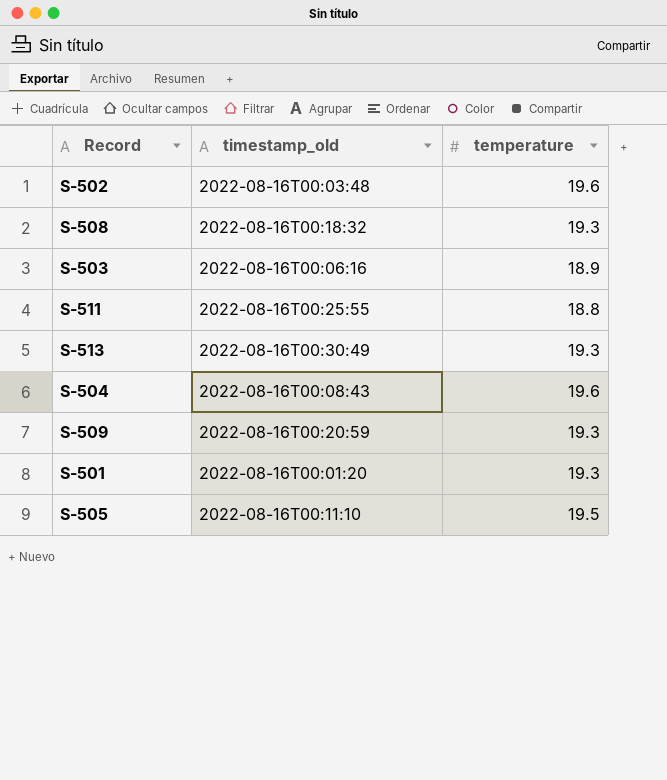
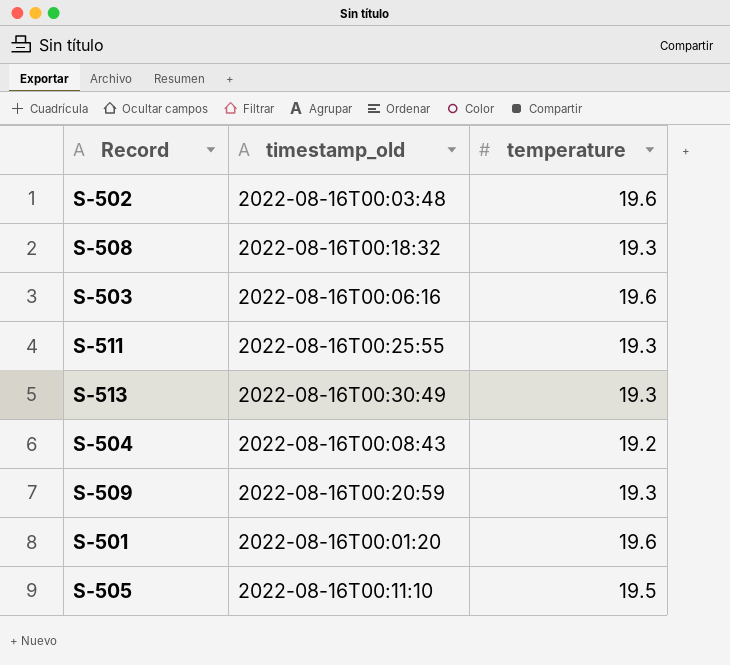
S-503 | temperature: 18.9 -> 19.6
S-511 | temperature: 18.8 -> 19.3
S-504 | temperature: 19.6 -> 19.2
S-501 | temperature: 19.3 -> 19.6

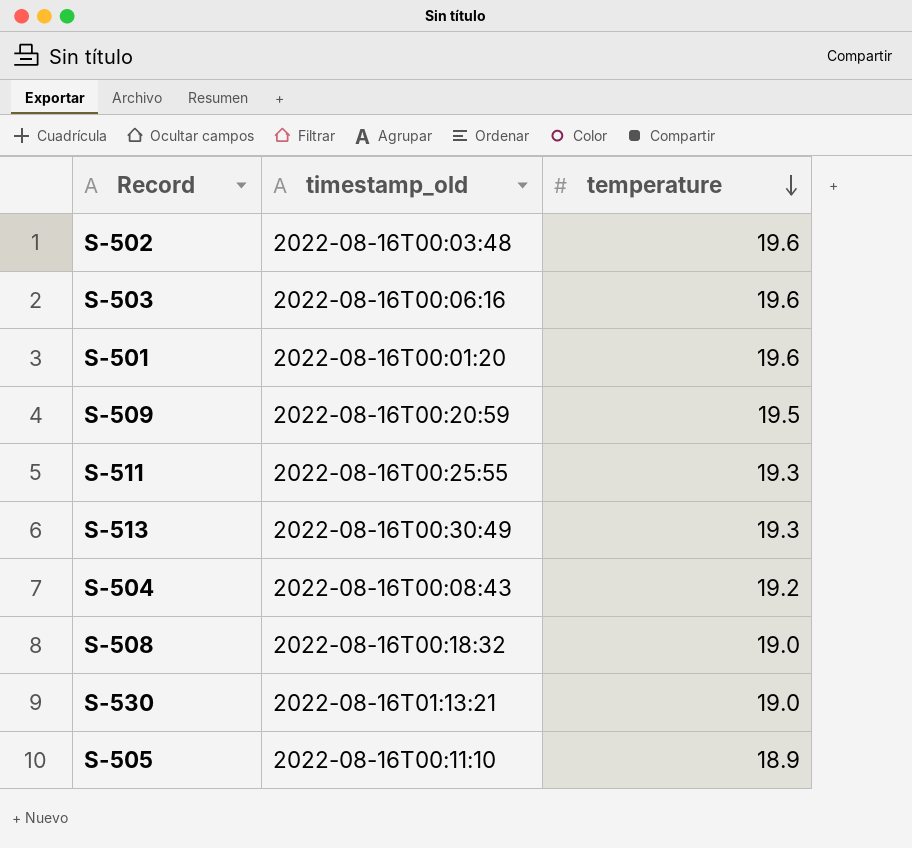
row order: none -> temperature descending
S-509 | temperature: 19.3 -> 19.5
S-508 | temperature: 19.3 -> 19.0
row S-530: none -> 2022-08-16T01:13:21 | 19.0
S-505 | temperature: 19.5 -> 18.9

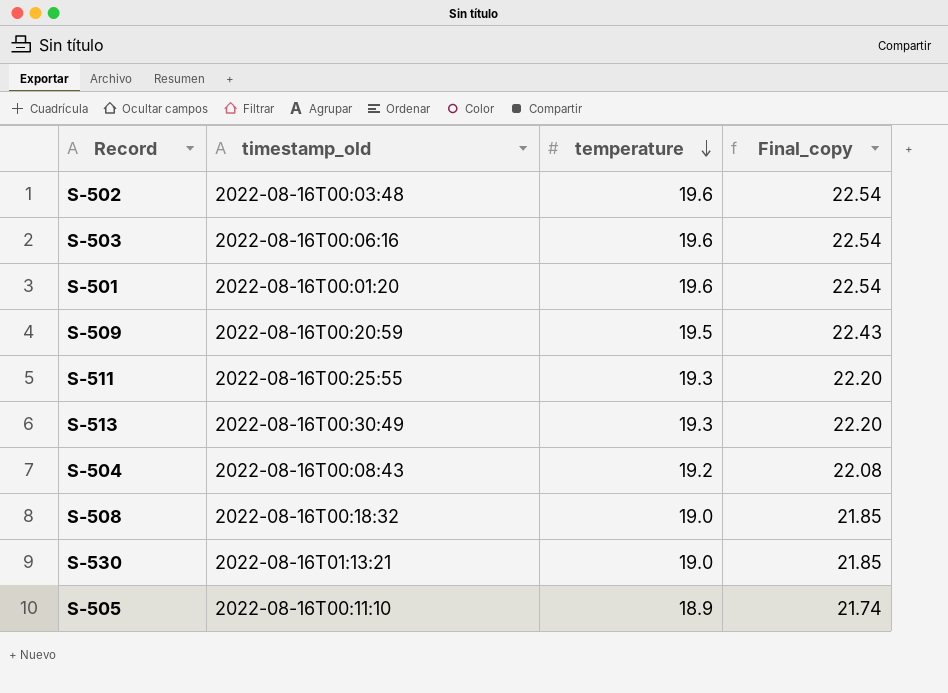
column Final_copy | formula: none -> [temperature] * 1.15

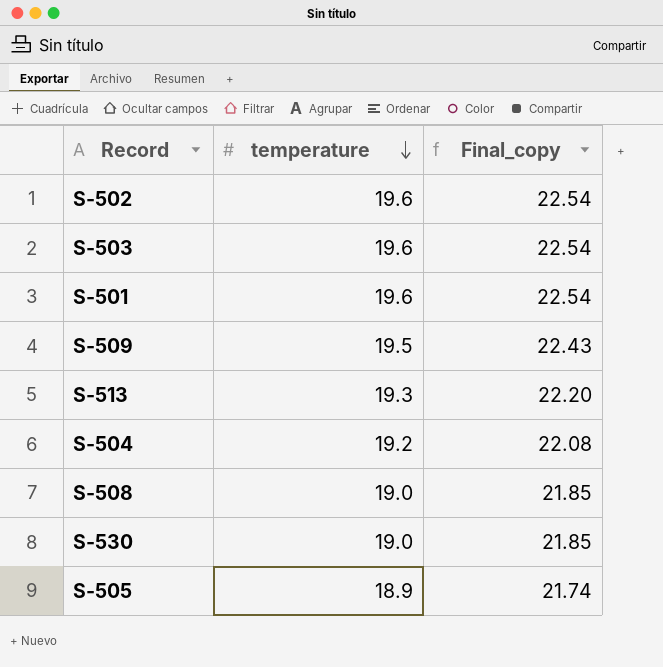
column timestamp_old | position: 2 -> none
row S-511: 2022-08-16T00:25:55 | 19.3 | 22.20 -> none

